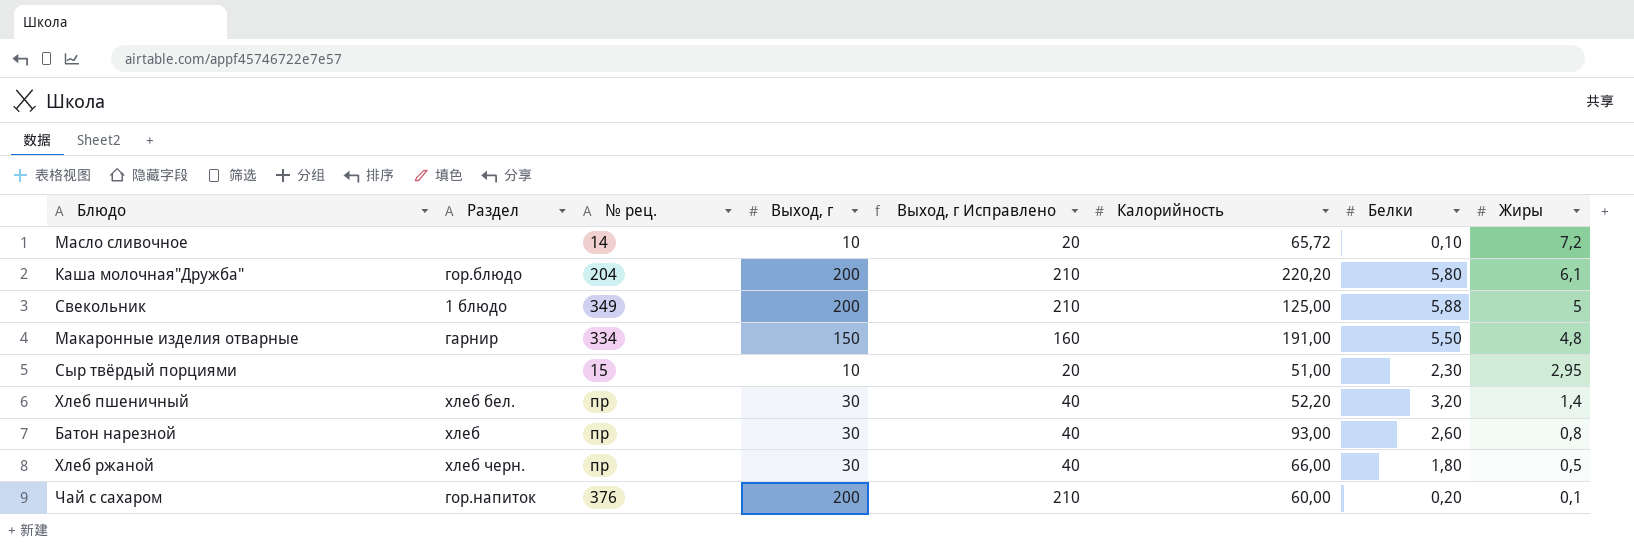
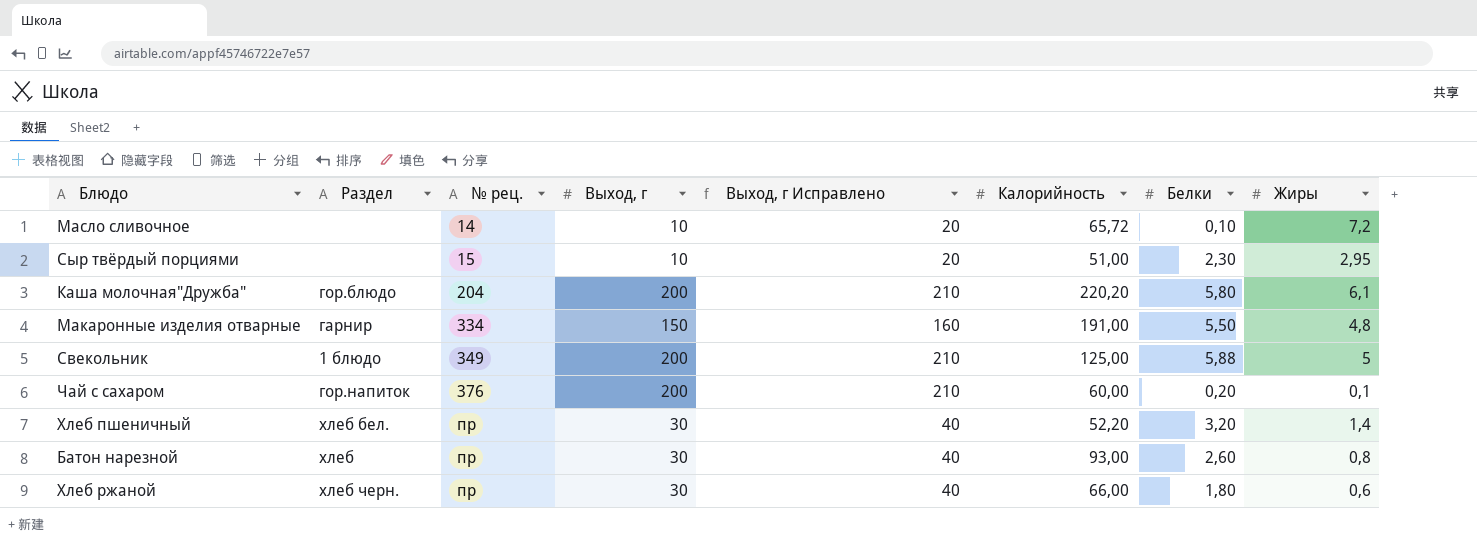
row order: Жиры descending -> № рец. ascending
Хлеб ржаной | Жиры: 0,5 -> 0,6

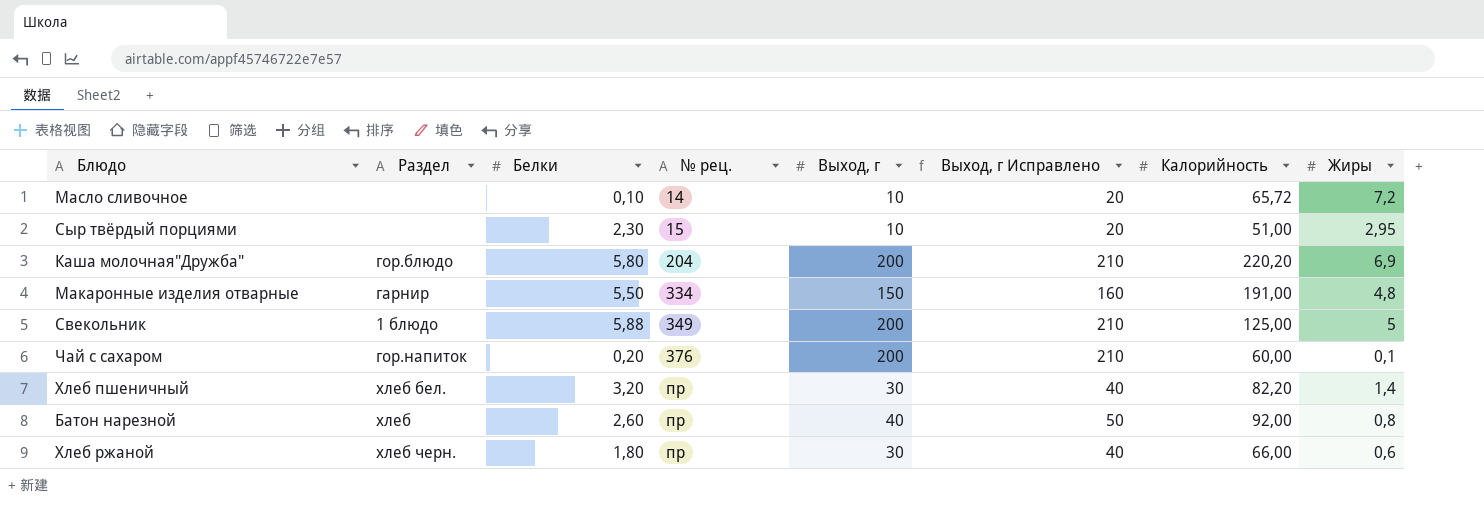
column Белки | position: 7 -> 3
Каша молочная"Дружба" | Жиры: 6,1 -> 6,9
Хлеб пшеничный | Калорийность: 52,20 -> 82,20
Батон нарезной | Выход, г: 30 -> 40
Батон нарезной | Выход, г Исправлено: 40 -> 50
Батон нарезной | Калорийность: 93,00 -> 92,00

